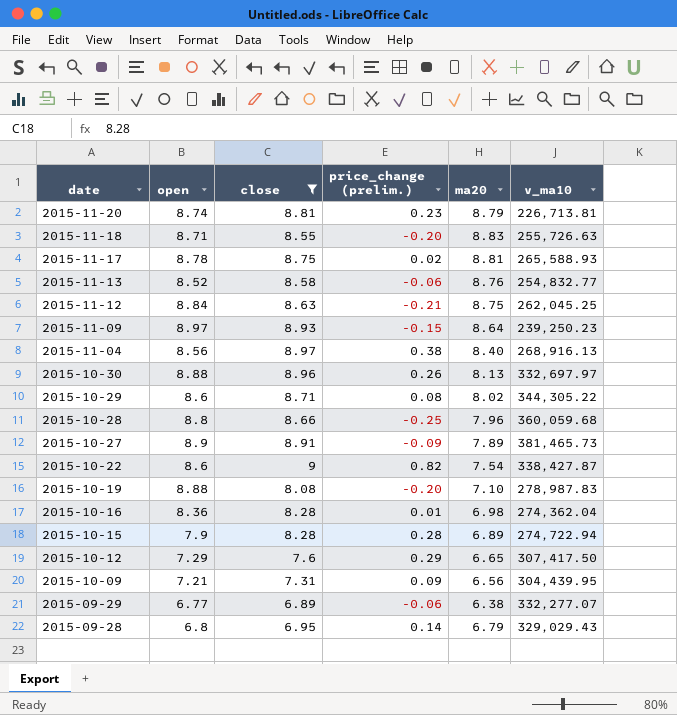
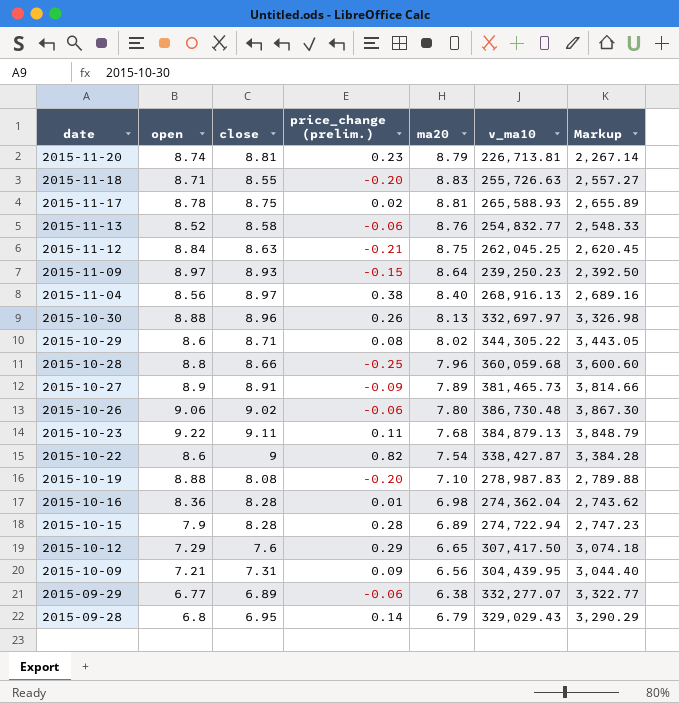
filter: close <= 9 -> none
column Markup | formula: none -> [v_ma10] * 0.01

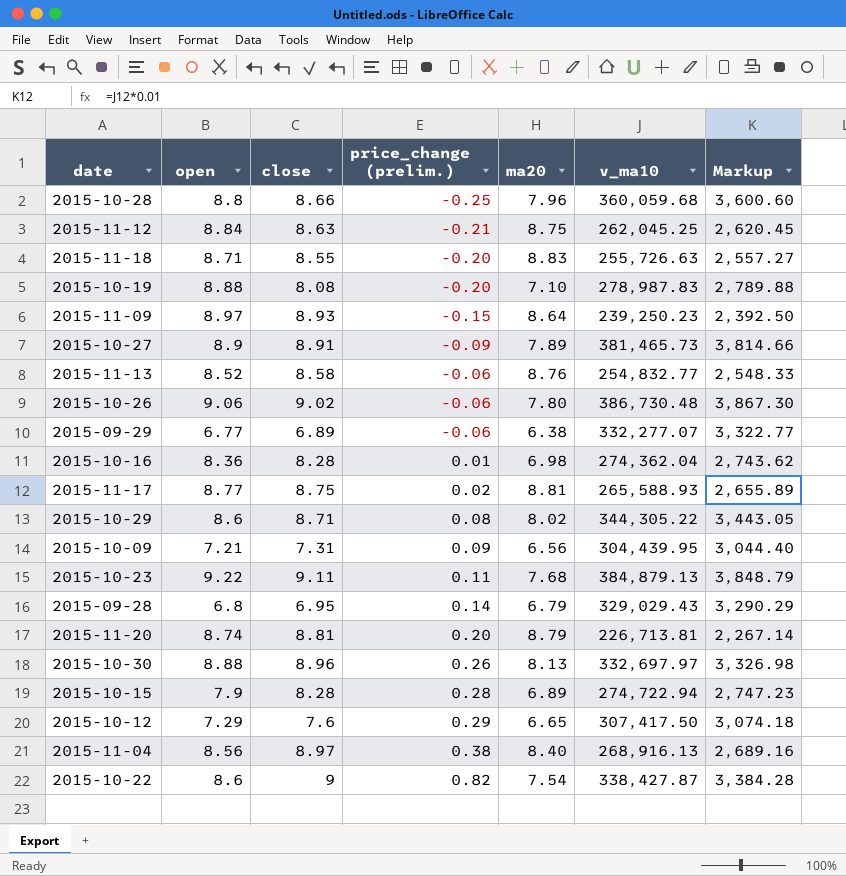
row order: date descending -> price_change (prelim.) ascending
2015-11-17 | open: 8.78 -> 8.77
2015-11-20 | price_change (prelim.): 0.23 -> 0.20

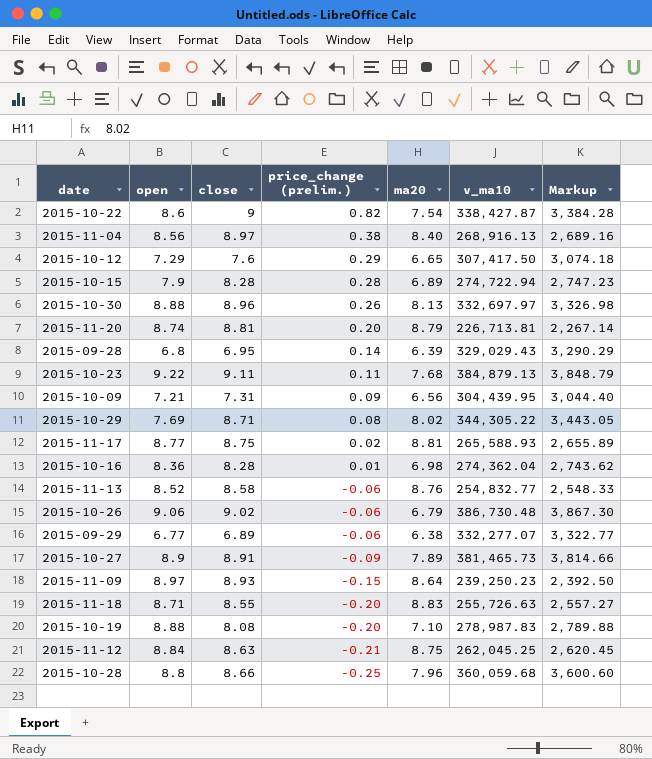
row order: price_change (prelim.) ascending -> price_change (prelim.) descending
2015-09-28 | ma20: 6.79 -> 6.39
2015-10-29 | open: 8.6 -> 7.69
2015-10-26 | ma20: 7.80 -> 6.79

